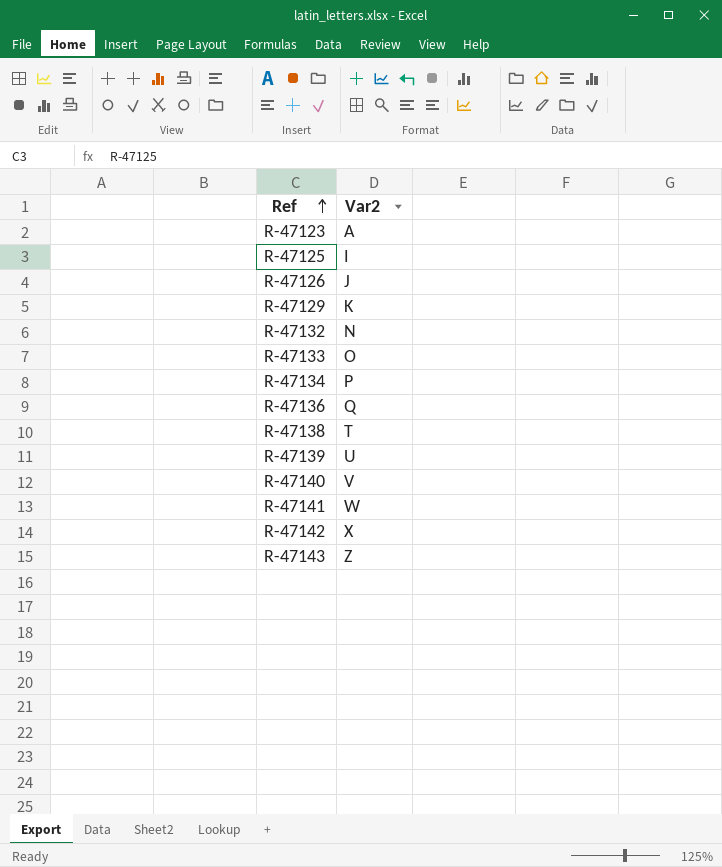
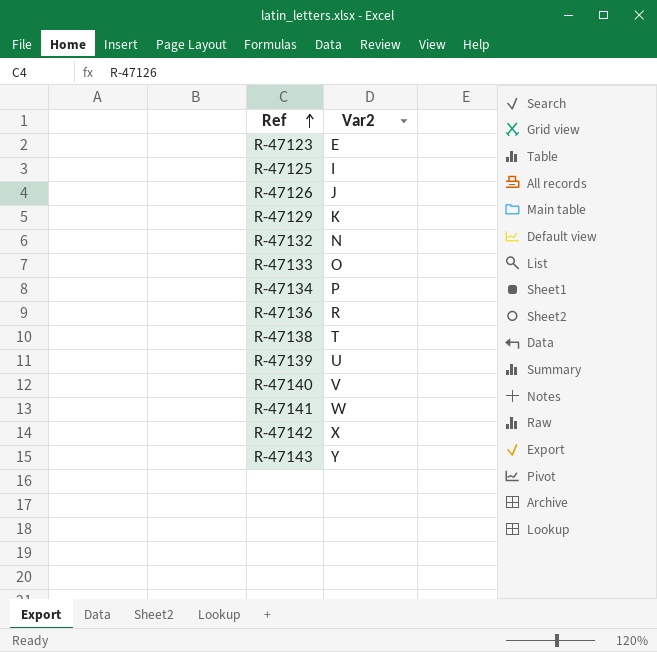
R-47123 | Var2: A -> E
R-47136 | Var2: Q -> R
R-47143 | Var2: Z -> Y

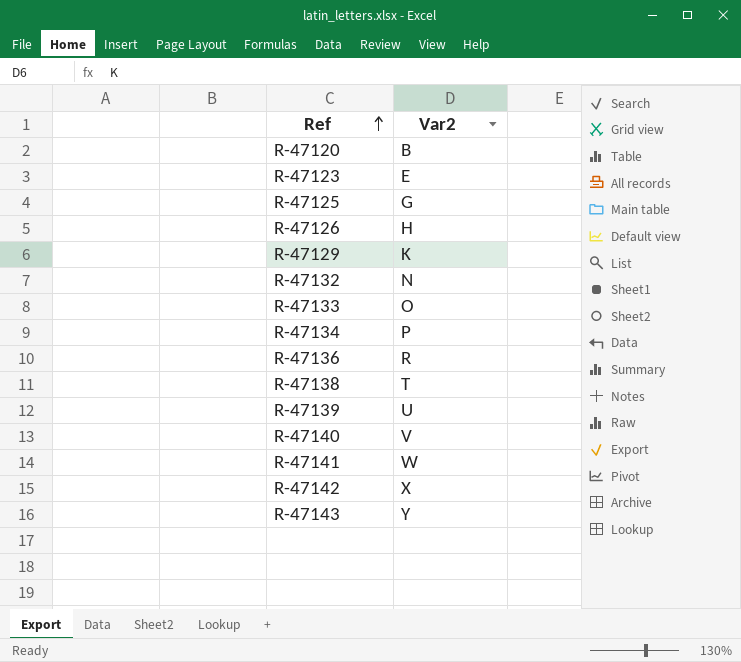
row R-47120: none -> B
R-47125 | Var2: I -> G
R-47126 | Var2: J -> H

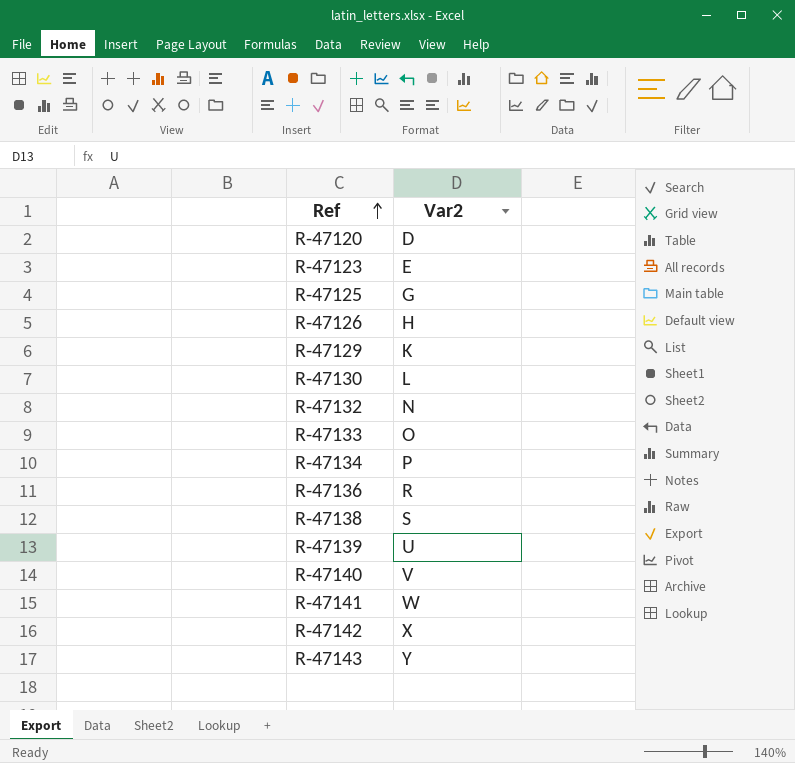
R-47120 | Var2: B -> D
row R-47130: none -> L
R-47138 | Var2: T -> S

